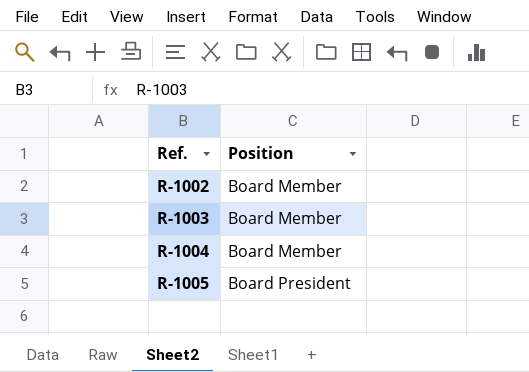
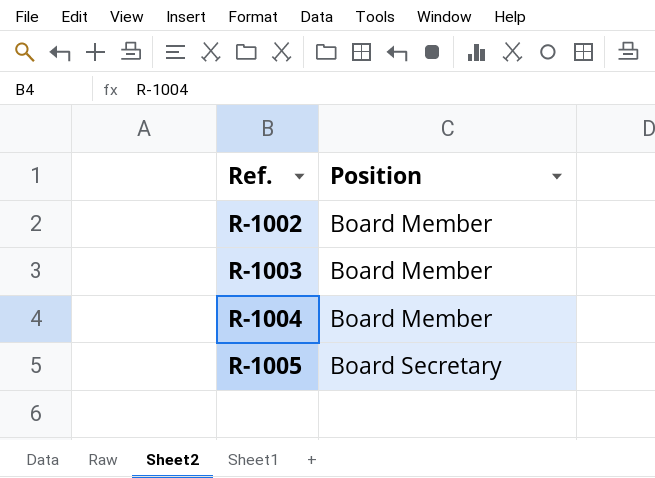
R-1005 | Position: Board President -> Board Secretary

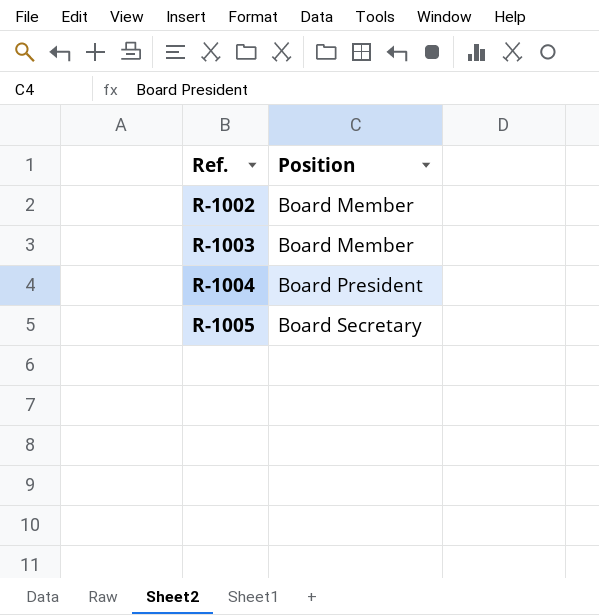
R-1004 | Position: Board Member -> Board President

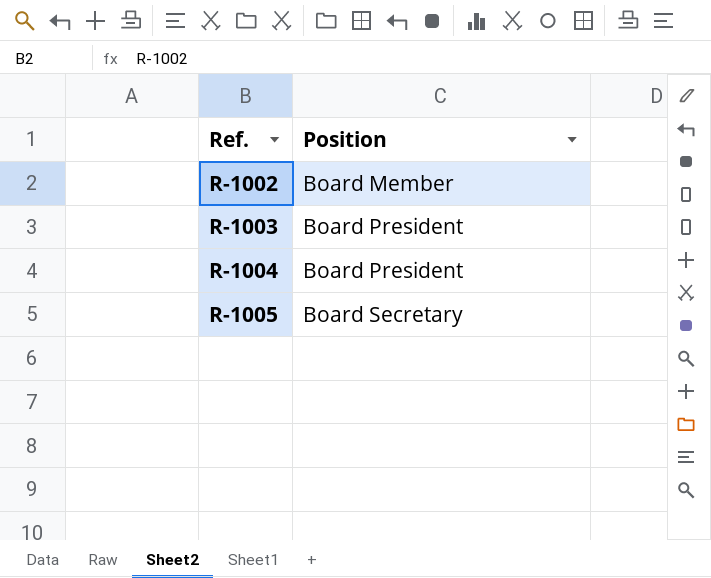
R-1003 | Position: Board Member -> Board President

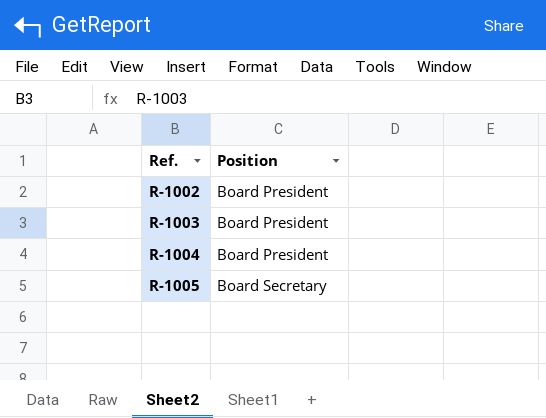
R-1002 | Position: Board Member -> Board President

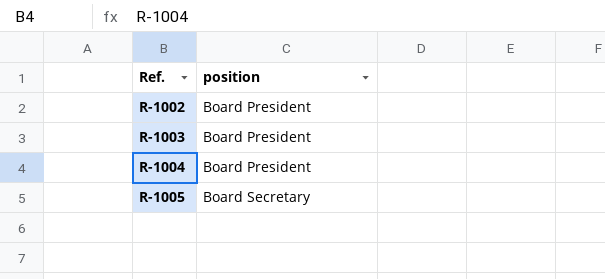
column name: Position -> position

